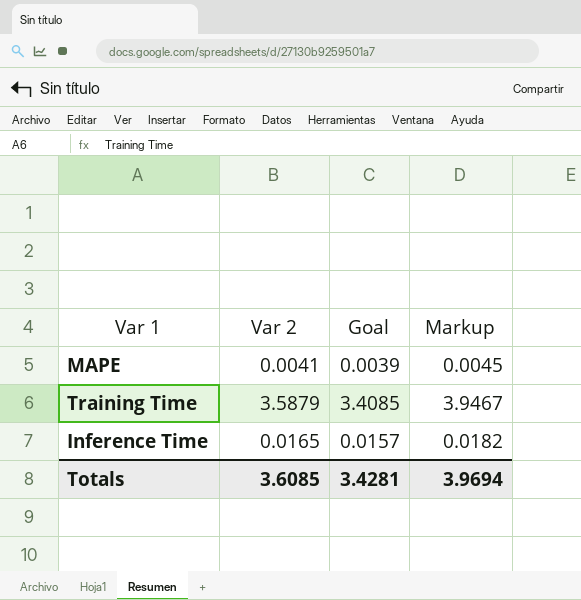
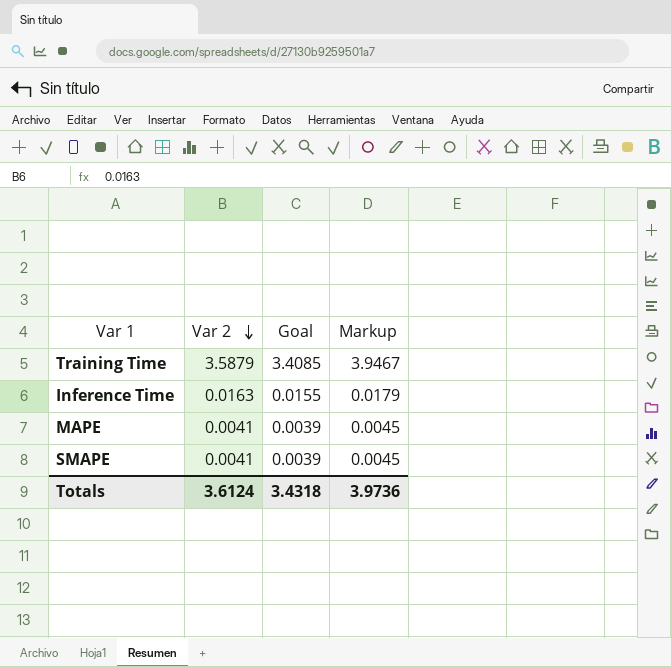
row order: none -> Var 2 descending
Inference Time | Var 2: 0.0165 -> 0.0163
Inference Time | Goal: 0.0157 -> 0.0155
Inference Time | Markup: 0.0182 -> 0.0179
row SMAPE: none -> 0.0041 | 0.0039 | 0.0045
Totals | Var 2: 3.6085 -> 3.6124
Totals | Goal: 3.4281 -> 3.4318
Totals | Markup: 3.9694 -> 3.9736

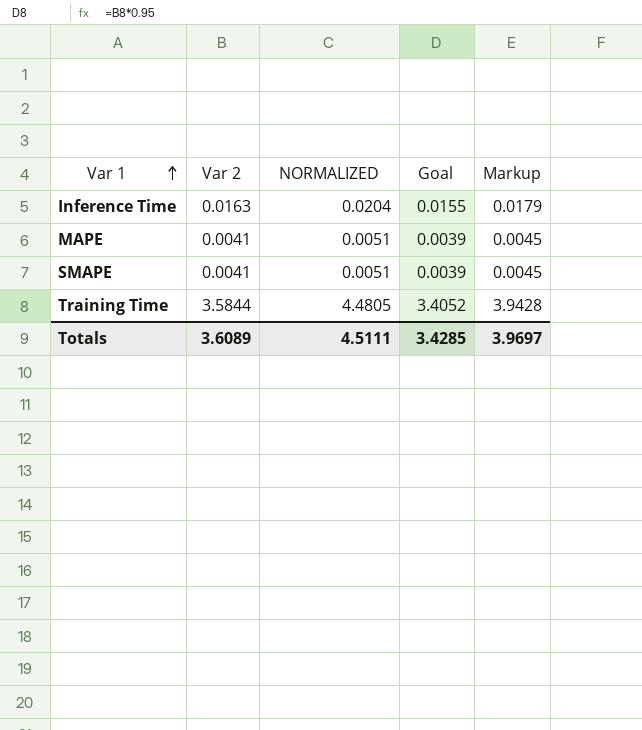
row order: Var 2 descending -> Var 1 ascending
column NORMALIZED | formula: none -> [Var 2] * 1.25
Training Time | Var 2: 3.5879 -> 3.5844
Training Time | Goal: 3.4085 -> 3.4052
Training Time | Markup: 3.9467 -> 3.9428
Totals | Var 2: 3.6124 -> 3.6089
Totals | Goal: 3.4318 -> 3.4285
Totals | Markup: 3.9736 -> 3.9697

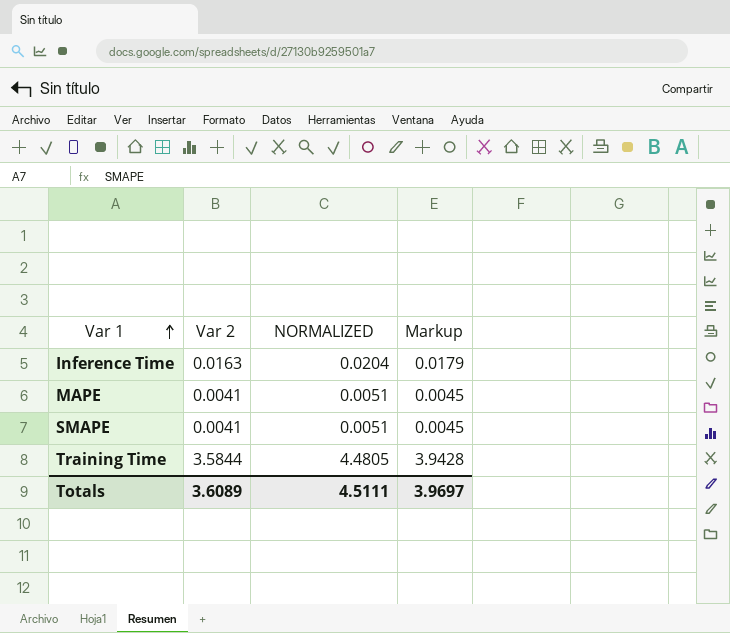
column Goal | formula: [Var 2] * 0.95 -> none

